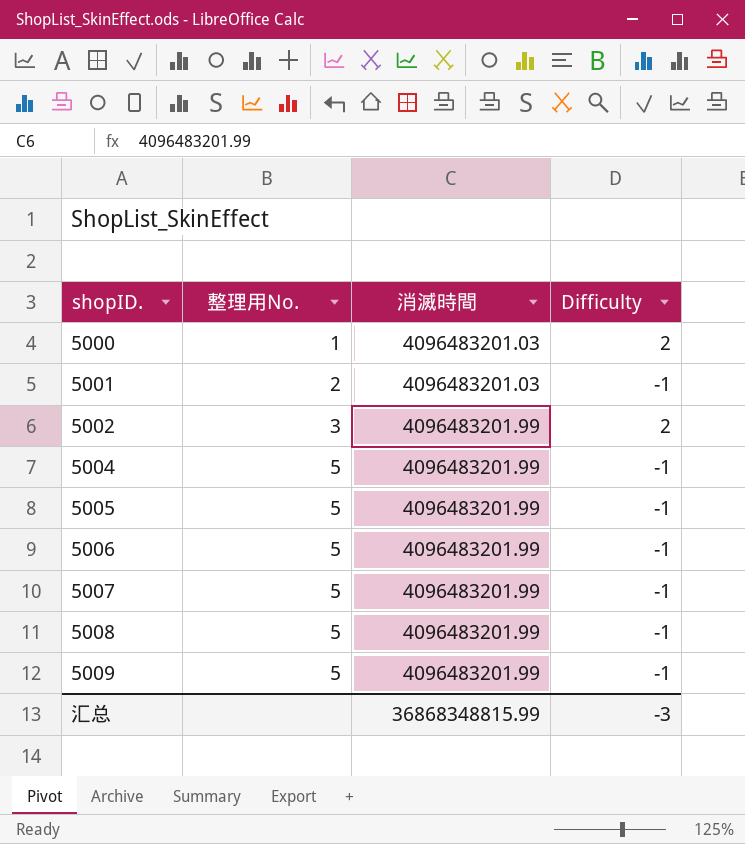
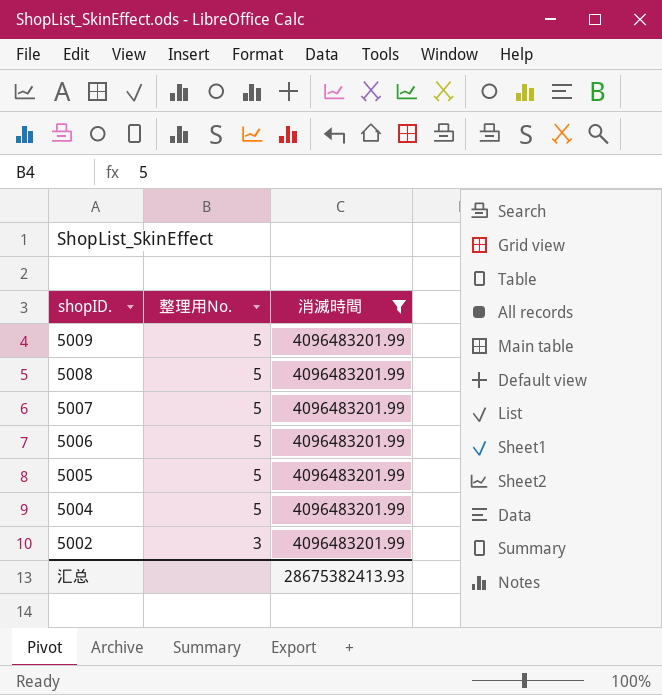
filter: none -> 消滅時間 = 4096483201.99
row order: shopID. ascending -> shopID. descending
column Difficulty | position: 4 -> none
汇总 | 消滅時間: 36868348815.99 -> 28675382413.93

